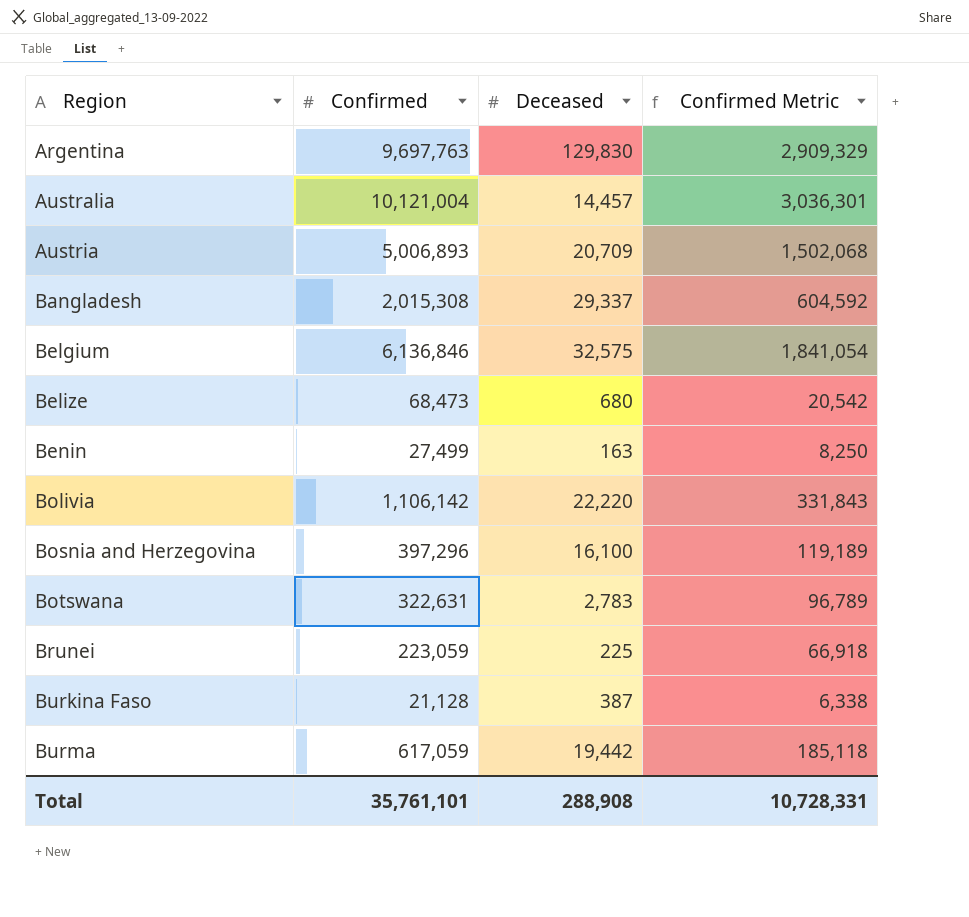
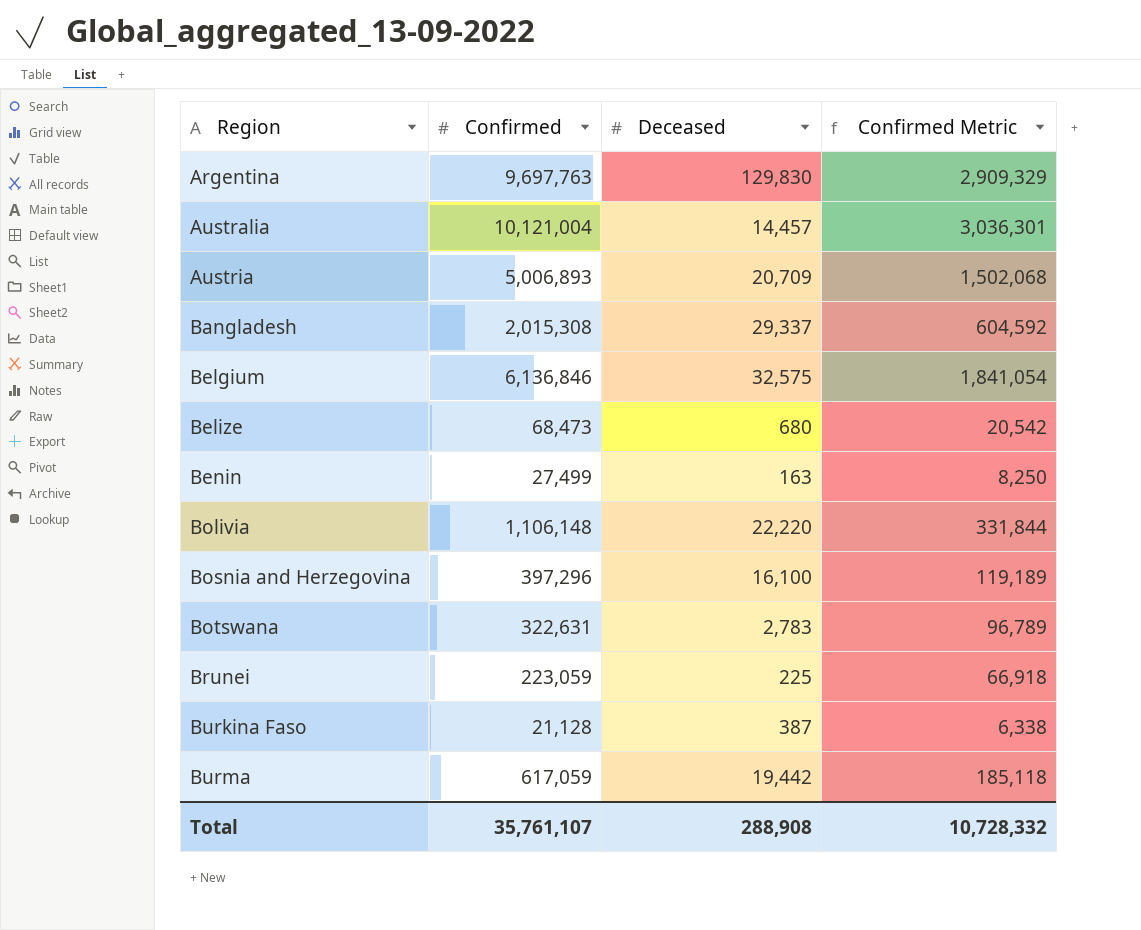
Bolivia | Confirmed: 1,106,142 -> 1,106,148
Bolivia | Confirmed Metric: 331,843 -> 331,844
Total | Confirmed: 35,761,101 -> 35,761,107
Total | Confirmed Metric: 10,728,331 -> 10,728,332

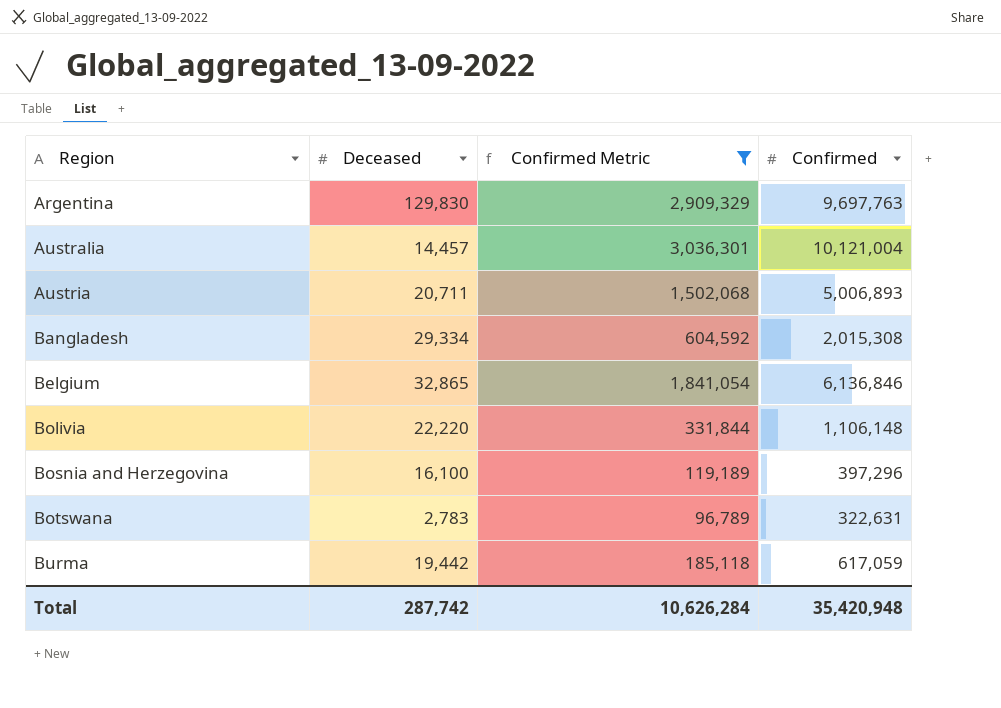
filter: none -> Confirmed Metric >= 96,789
column Confirmed | position: 2 -> 4
Austria | Deceased: 20,709 -> 20,711
Bangladesh | Deceased: 29,337 -> 29,334
Belgium | Deceased: 32,575 -> 32,865
Total | Deceased: 288,908 -> 287,742
Total | Confirmed Metric: 10,728,332 -> 10,626,284
Total | Confirmed: 35,761,107 -> 35,420,948

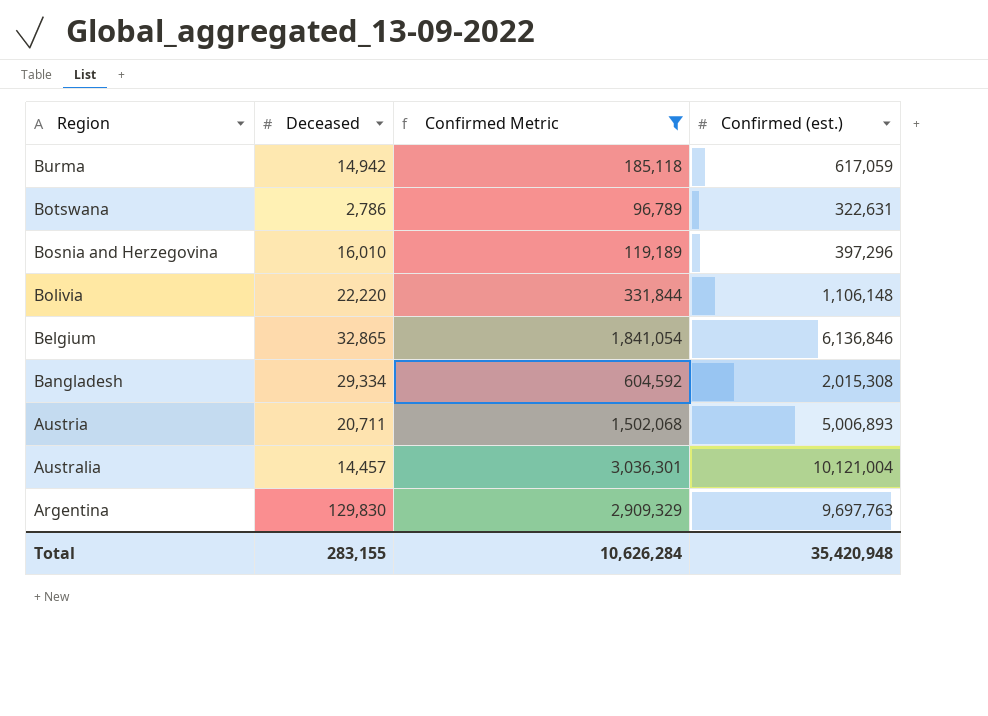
row order: Region ascending -> Region descending
column name: Confirmed -> Confirmed (est.)
Burma | Deceased: 19,442 -> 14,942
Botswana | Deceased: 2,783 -> 2,786
Bosnia and Herzegovina | Deceased: 16,100 -> 16,010
Total | Deceased: 287,742 -> 283,155

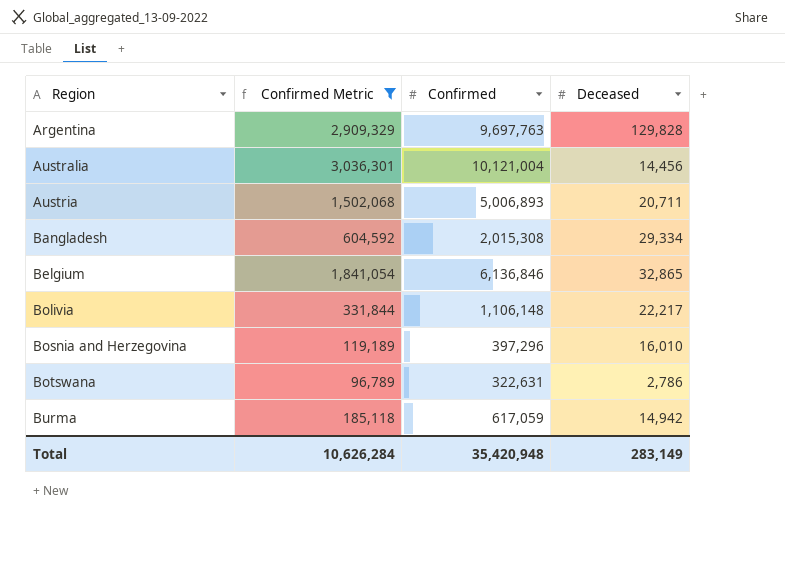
row order: Region descending -> Region ascending
column name: Confirmed (est.) -> Confirmed
column Deceased | position: 2 -> 4
Argentina | Deceased: 129,830 -> 129,828
Australia | Deceased: 14,457 -> 14,456
Bolivia | Deceased: 22,220 -> 22,217
Total | Deceased: 283,155 -> 283,149

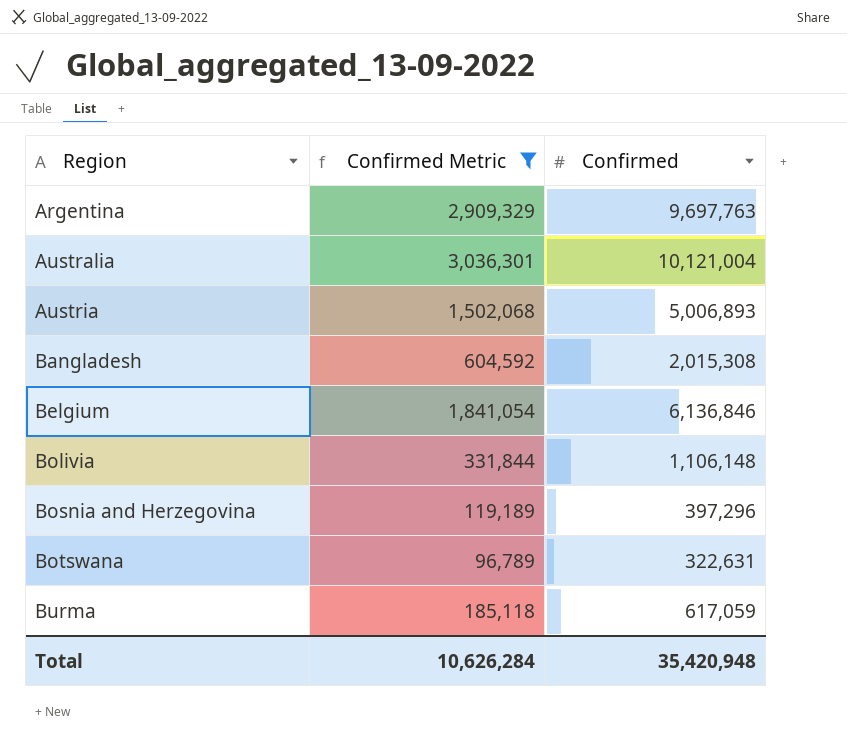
column Deceased | position: 4 -> none

